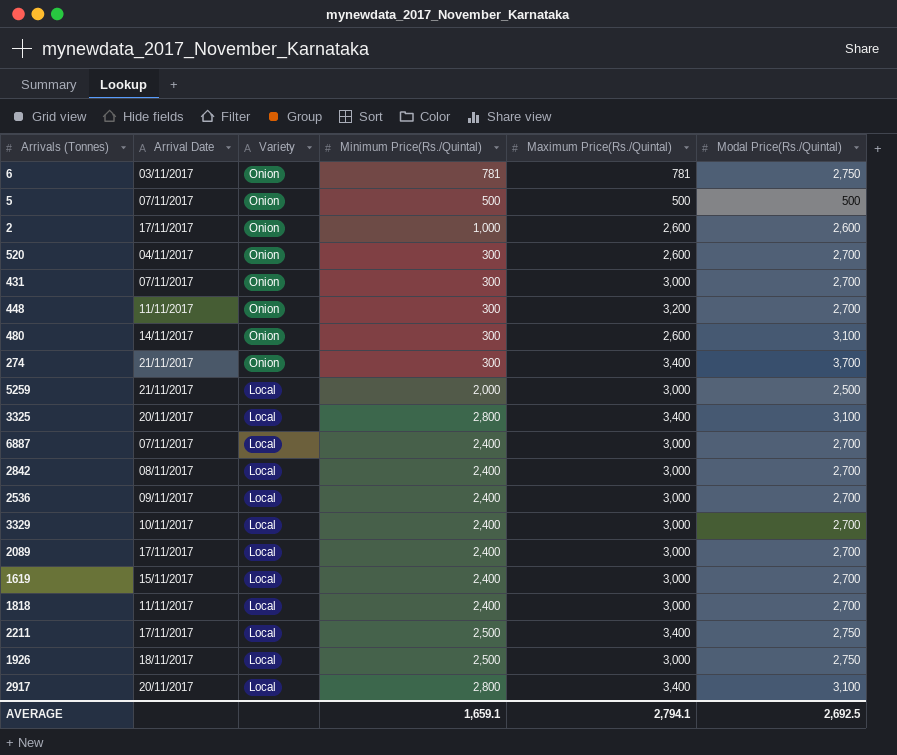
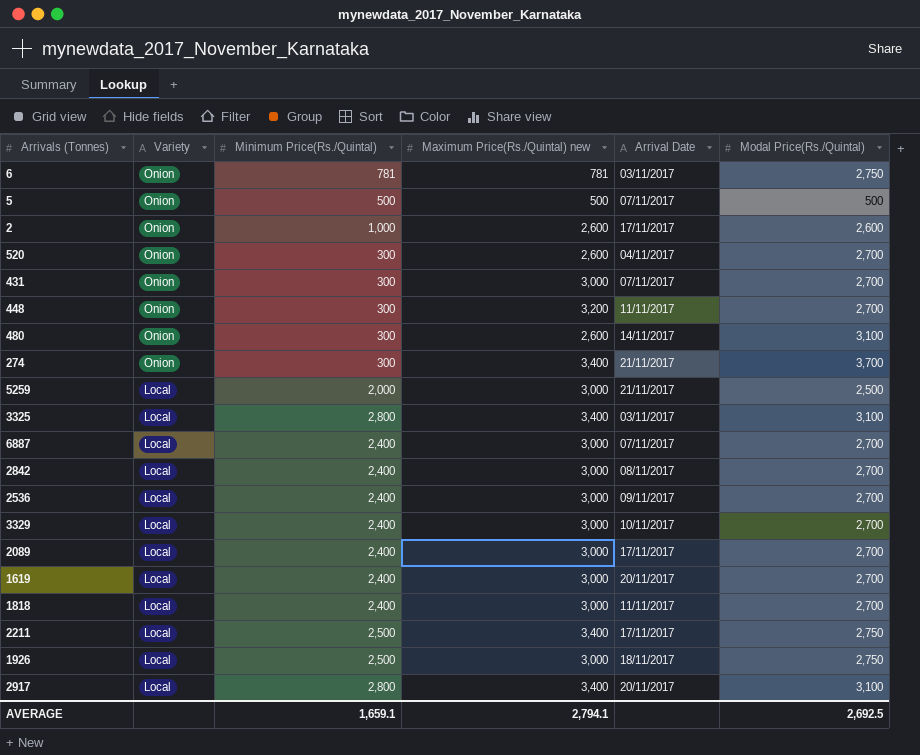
column name: Maximum Price(Rs./Quintal) -> Maximum Price(Rs./Quintal) new
column Arrival Date | position: 2 -> 5
3325 | Arrival Date: 20/11/2017 -> 03/11/2017
1619 | Arrival Date: 15/11/2017 -> 20/11/2017

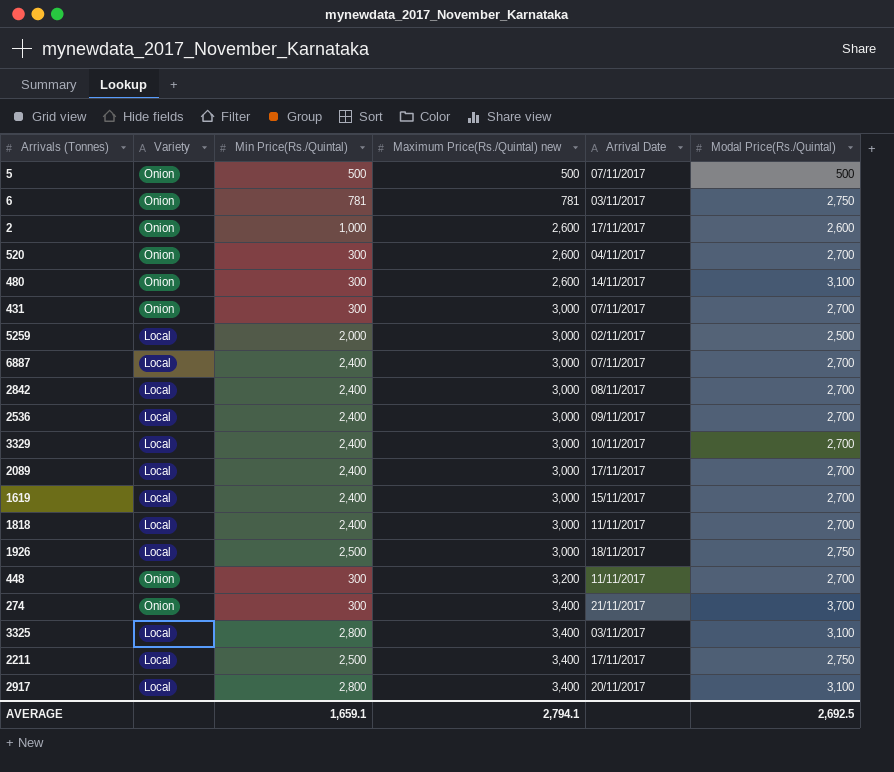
row order: Variety descending -> Maximum Price(Rs./Quintal) new ascending
column name: Minimum Price(Rs./Quintal) -> Min Price(Rs./Quintal)
5259 | Arrival Date: 21/11/2017 -> 02/11/2017
1619 | Arrival Date: 20/11/2017 -> 15/11/2017

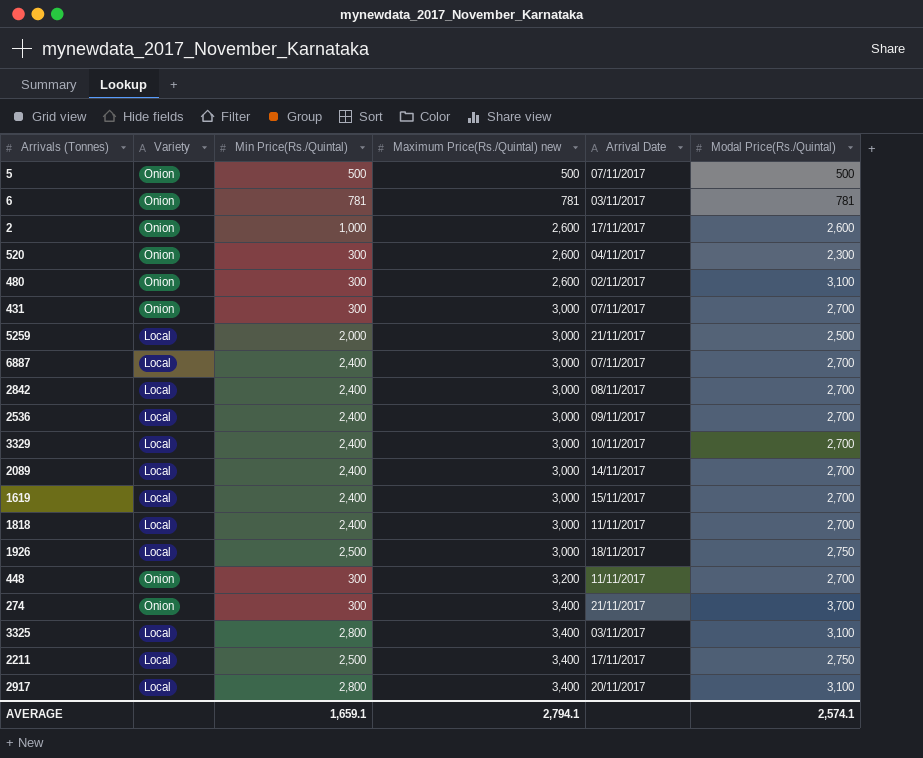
6 | Modal Price(Rs./Quintal): 2,750 -> 781
520 | Modal Price(Rs./Quintal): 2,700 -> 2,300
480 | Arrival Date: 14/11/2017 -> 02/11/2017
5259 | Arrival Date: 02/11/2017 -> 21/11/2017
2089 | Arrival Date: 17/11/2017 -> 14/11/2017
AVERAGE | Modal Price(Rs./Quintal): 2,692.5 -> 2,574.1

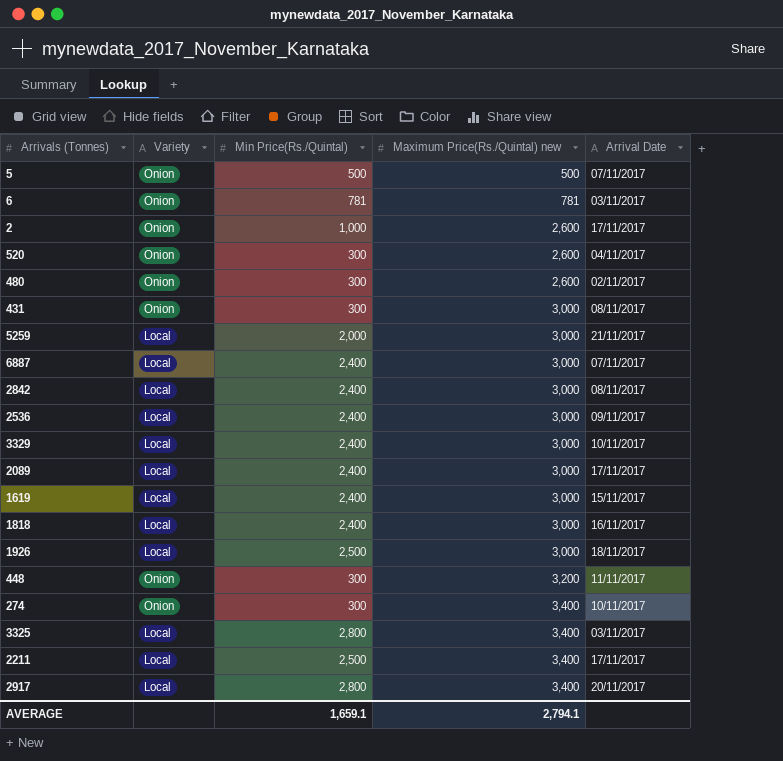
column Modal Price(Rs./Quintal) | position: 6 -> none
431 | Arrival Date: 07/11/2017 -> 08/11/2017
2089 | Arrival Date: 14/11/2017 -> 17/11/2017
1818 | Arrival Date: 11/11/2017 -> 16/11/2017
274 | Arrival Date: 21/11/2017 -> 10/11/2017

